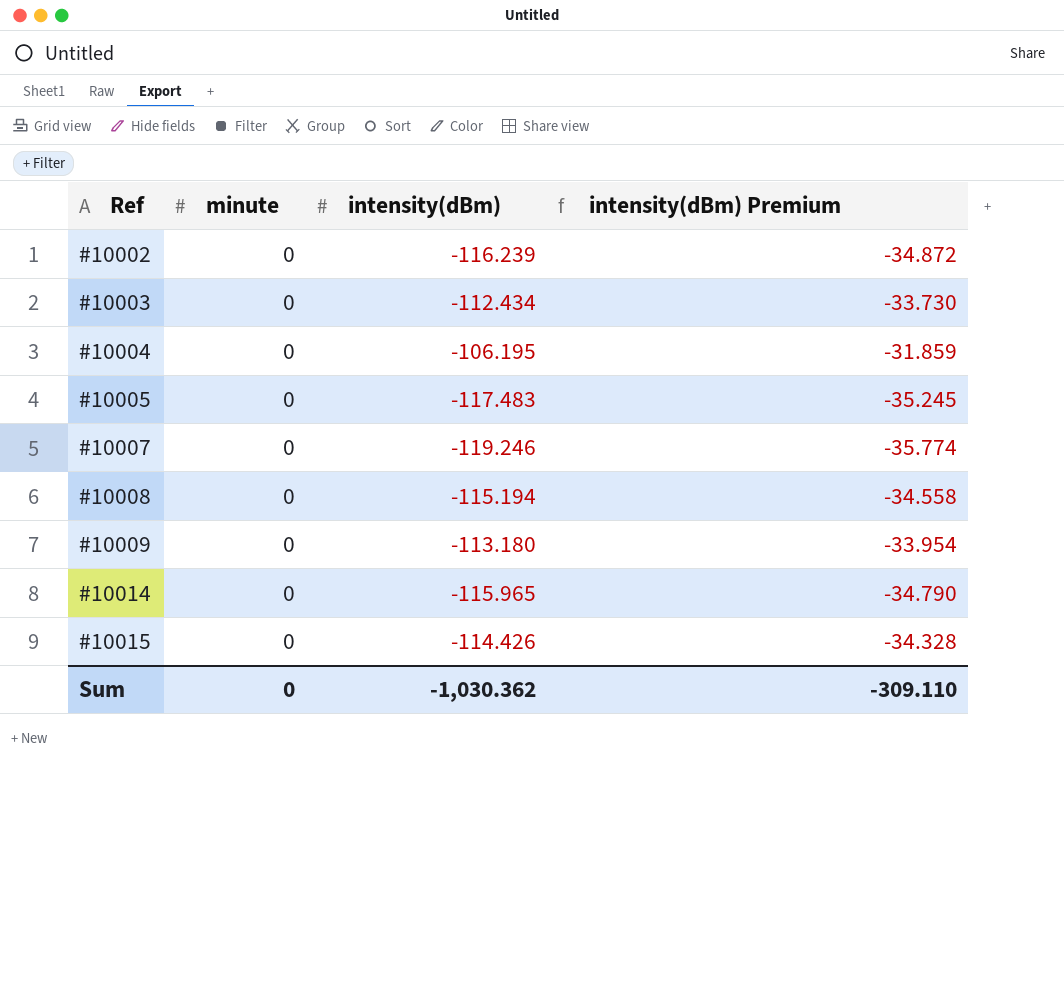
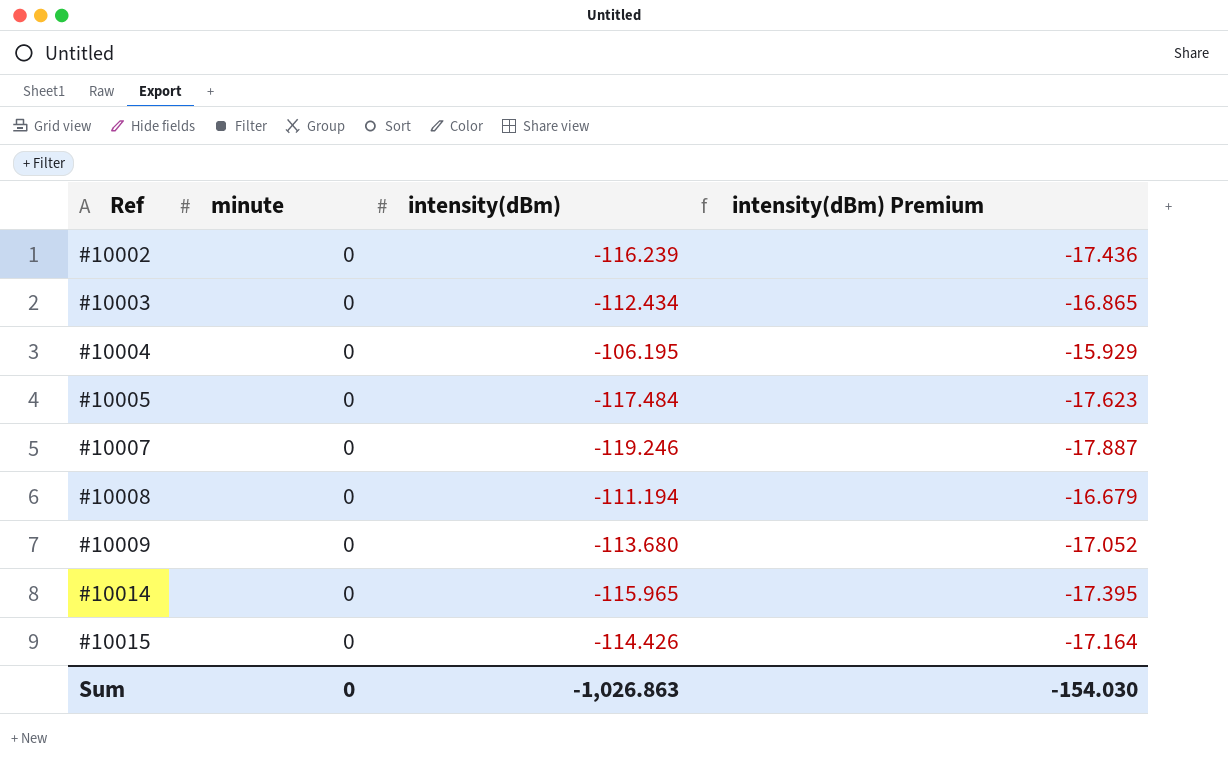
column intensity(dBm) Premium | formula: [intensity(dBm)] * 0.3 -> [intensity(dBm)] * 0.15
#10005 | intensity(dBm): -117.483 -> -117.484
#10008 | intensity(dBm): -115.194 -> -111.194
#10009 | intensity(dBm): -113.180 -> -113.680
Sum | intensity(dBm): -1,030.362 -> -1,026.863
Sum | intensity(dBm) Premium: -309.110 -> -154.030

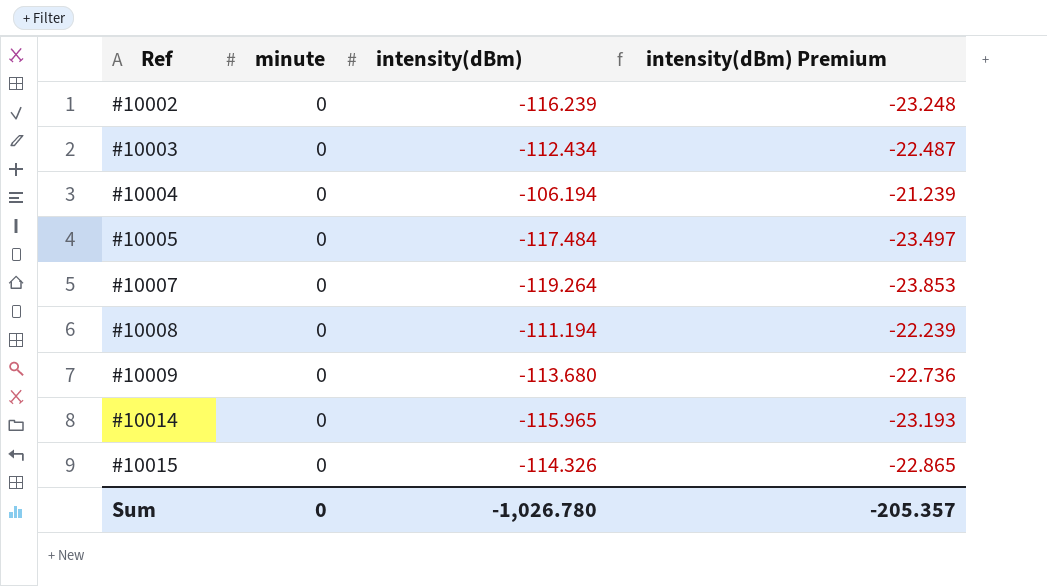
column intensity(dBm) Premium | formula: [intensity(dBm)] * 0.15 -> [intensity(dBm)] * 0.2
#10004 | intensity(dBm): -106.195 -> -106.194
#10007 | intensity(dBm): -119.246 -> -119.264
#10015 | intensity(dBm): -114.426 -> -114.326
Sum | intensity(dBm): -1,026.863 -> -1,026.780
Sum | intensity(dBm) Premium: -154.030 -> -205.357

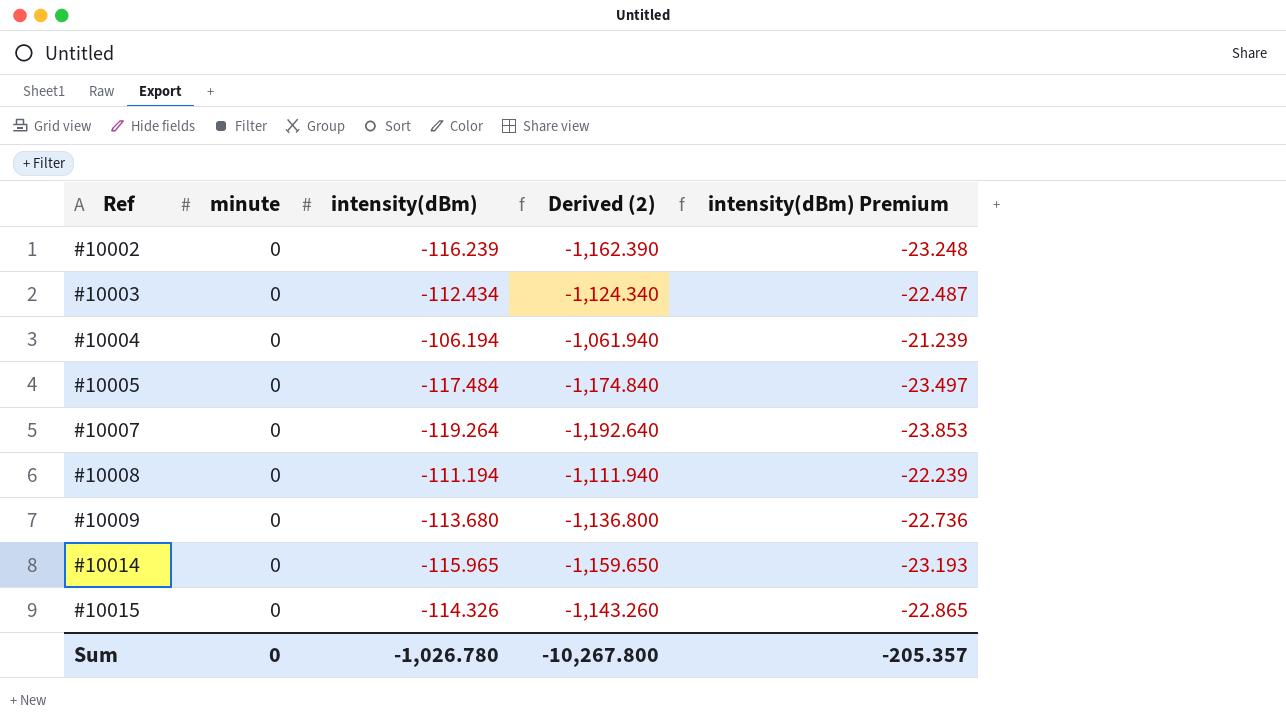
column Derived (2) | formula: none -> [intensity(dBm)] * 10

